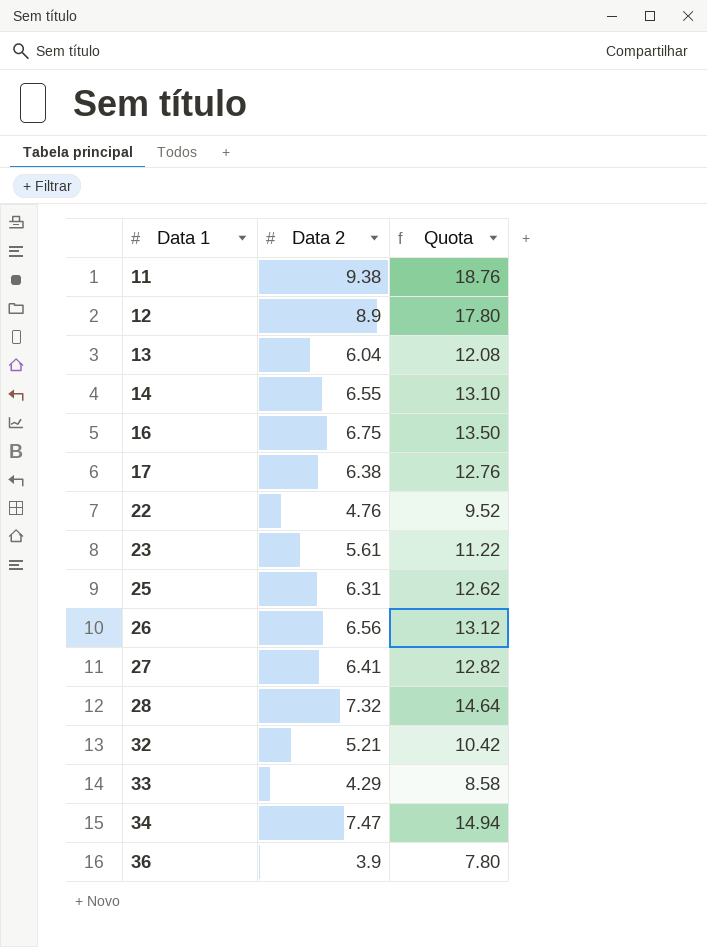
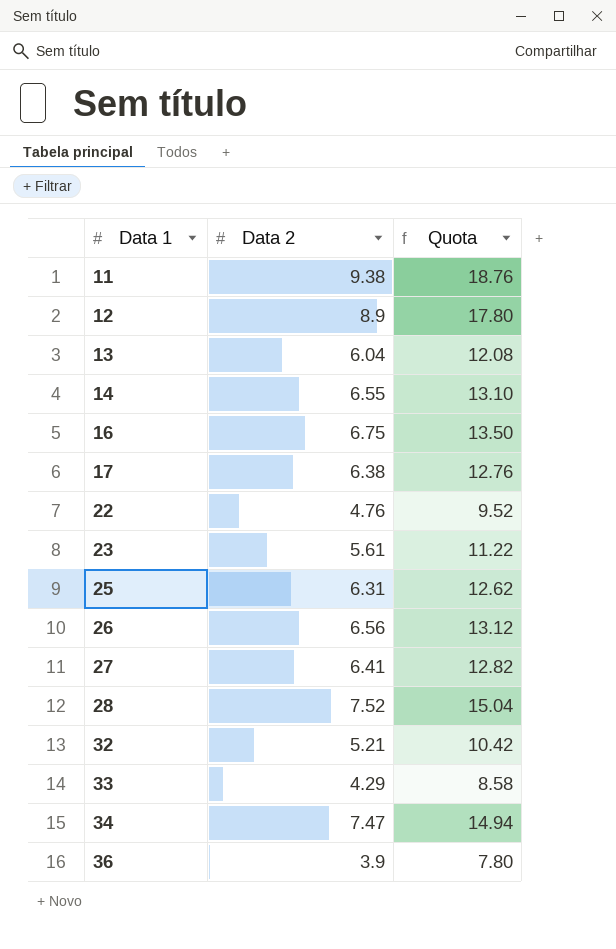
28 | Data 2: 7.32 -> 7.52
28 | Quota: 14.64 -> 15.04

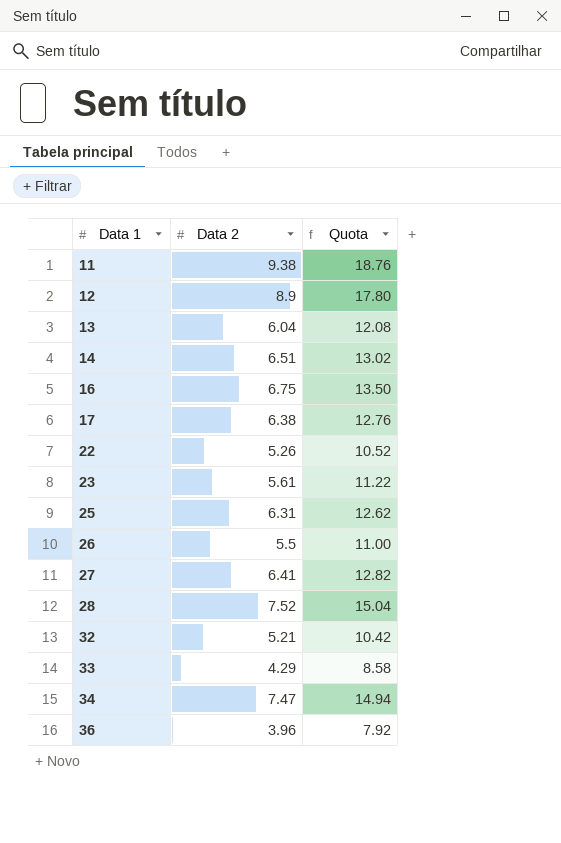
14 | Data 2: 6.55 -> 6.51
14 | Quota: 13.10 -> 13.02
22 | Data 2: 4.76 -> 5.26
22 | Quota: 9.52 -> 10.52
26 | Data 2: 6.56 -> 5.5
26 | Quota: 13.12 -> 11.00
36 | Data 2: 3.9 -> 3.96
36 | Quota: 7.80 -> 7.92

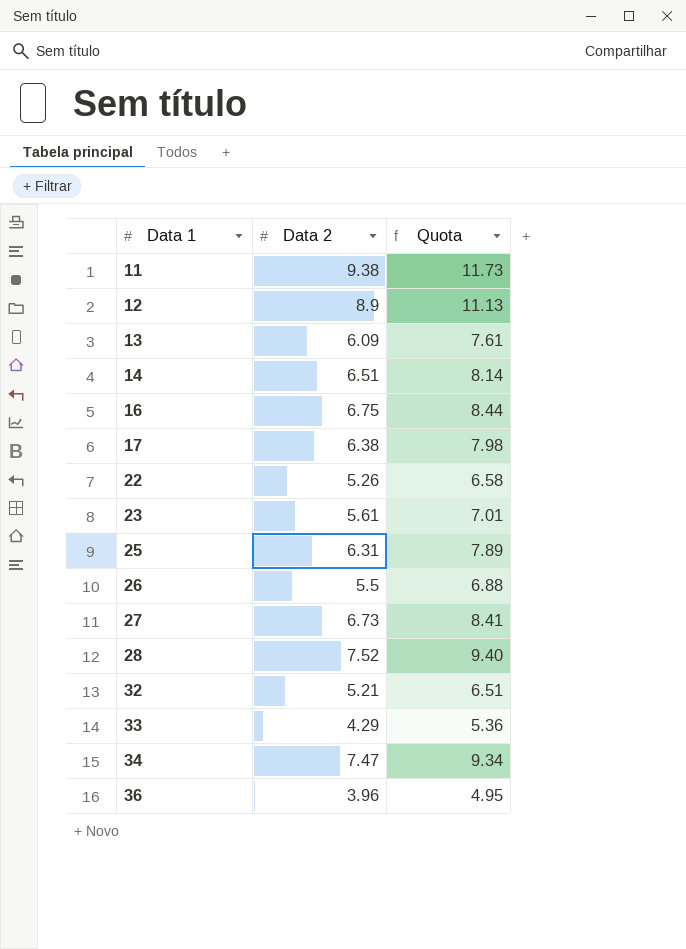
column Quota | formula: [Data 2] * 2 -> [Data 2] * 1.25
13 | Data 2: 6.04 -> 6.09
27 | Data 2: 6.41 -> 6.73

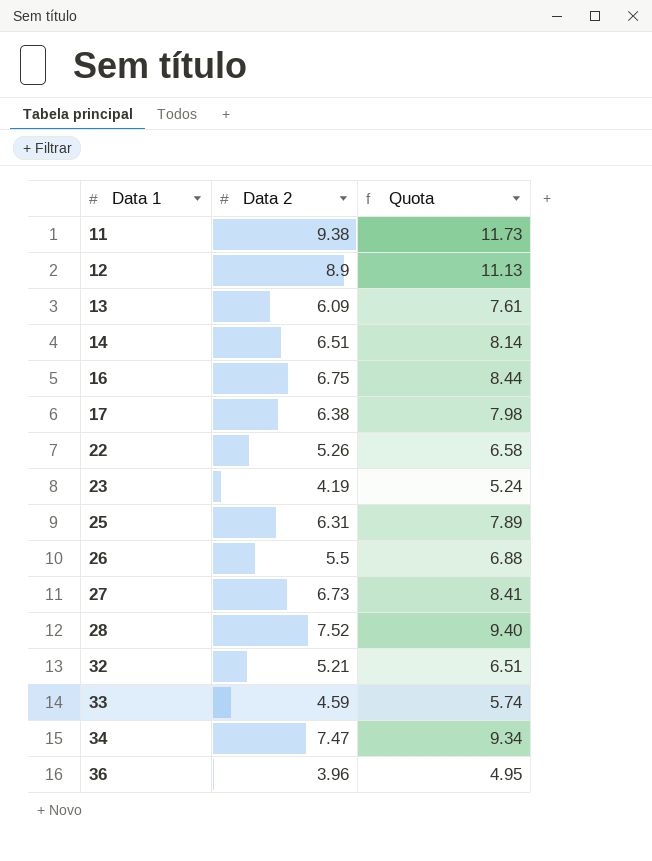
23 | Data 2: 5.61 -> 4.19
23 | Quota: 7.01 -> 5.24
33 | Data 2: 4.29 -> 4.59
33 | Quota: 5.36 -> 5.74

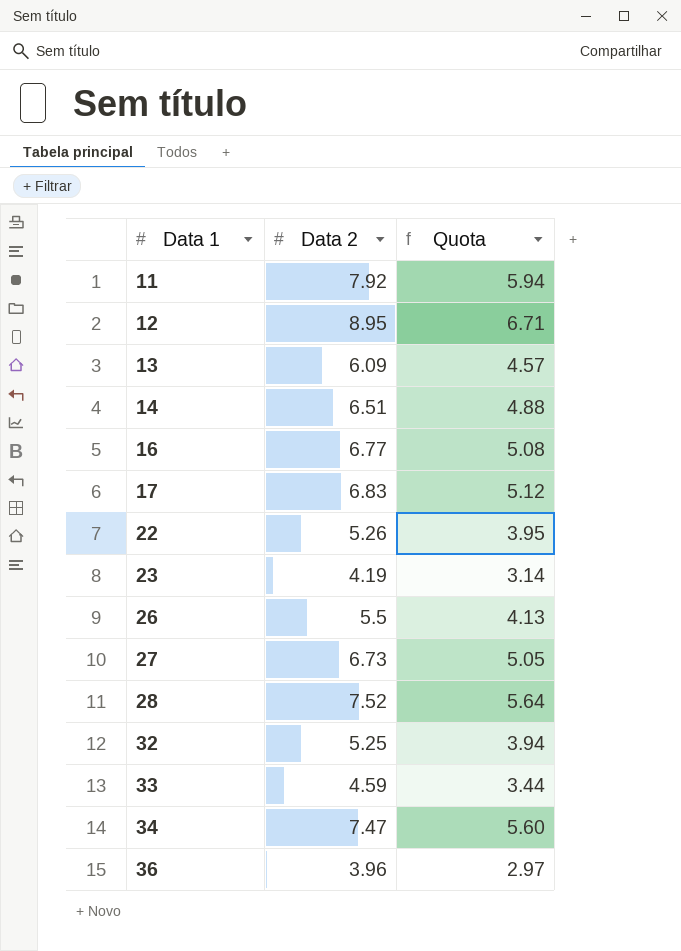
column Quota | formula: [Data 2] * 1.25 -> [Data 2] * 0.75
row 25: 6.31 | 7.89 -> none
11 | Data 2: 9.38 -> 7.92
12 | Data 2: 8.9 -> 8.95
16 | Data 2: 6.75 -> 6.77
17 | Data 2: 6.38 -> 6.83
32 | Data 2: 5.21 -> 5.25

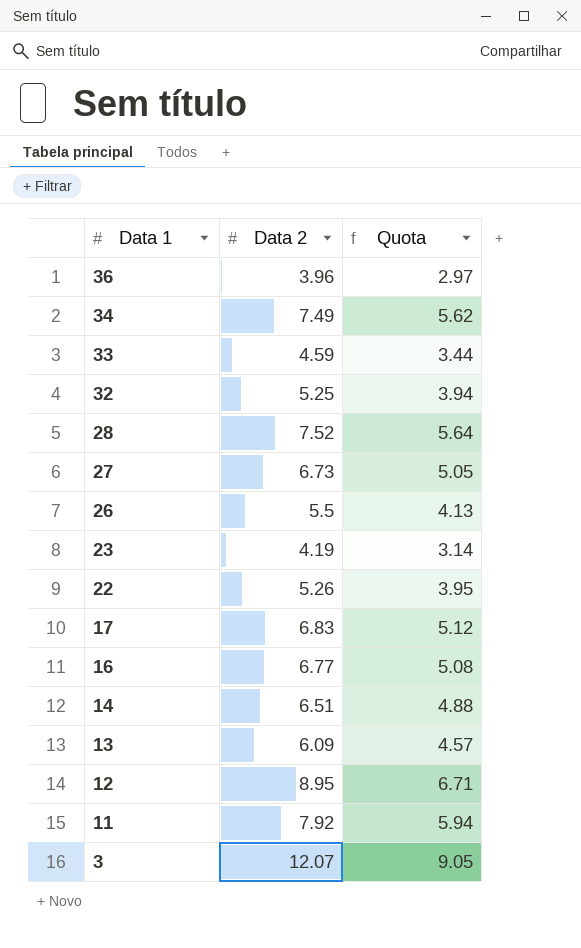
row order: Data 1 ascending -> Data 1 descending
34 | Data 2: 7.47 -> 7.49
34 | Quota: 5.60 -> 5.62
row 3: none -> 12.07 | 9.05

